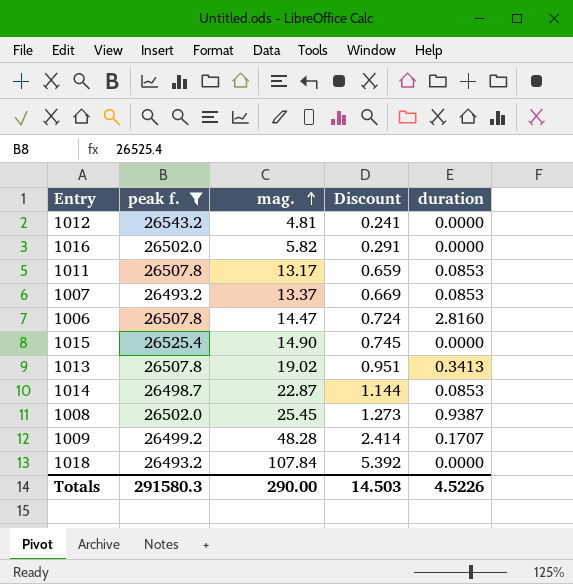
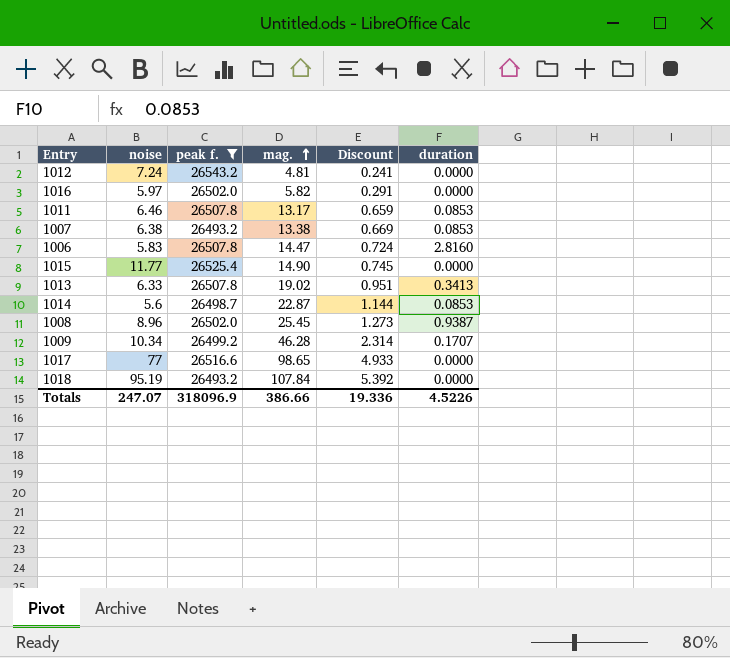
column noise | position: none -> 2
1007 | mag.: 13.37 -> 13.38
1009 | mag.: 48.28 -> 46.28
1009 | Discount: 2.414 -> 2.314
row 1017: none -> 77 | 26516.6 | 98.65 | 4.933 | 0.0000
Totals | peak f.: 291580.3 -> 318096.9
Totals | mag.: 290.00 -> 386.66
Totals | Discount: 14.503 -> 19.336

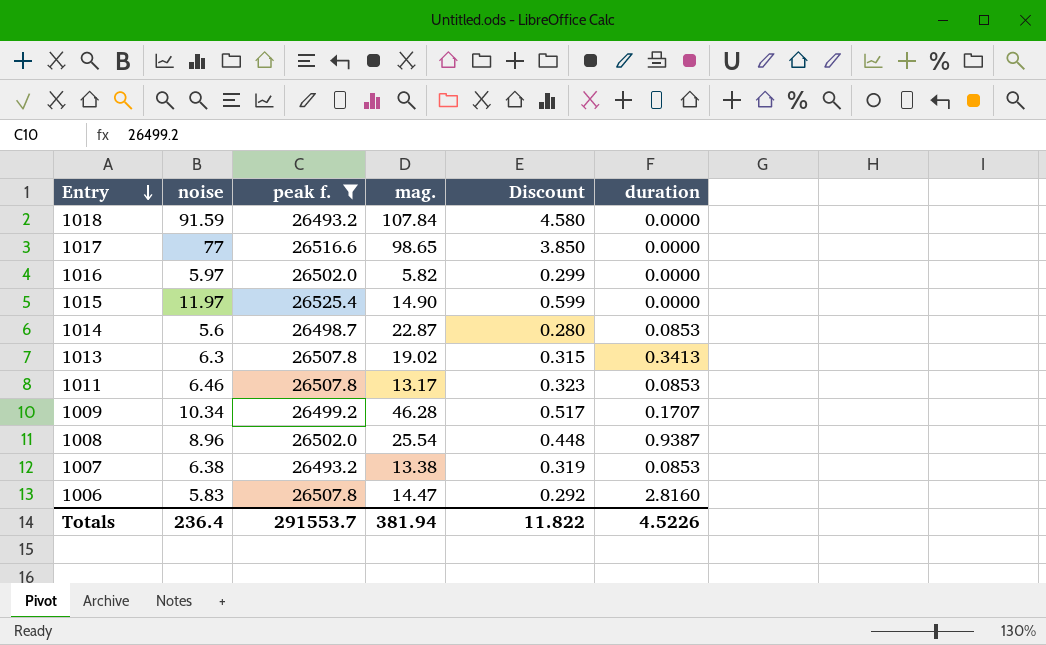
row order: mag. ascending -> Entry descending
column Discount | formula: [mag.] * 0.05 -> [noise] * 0.05
row 1012: 7.24 | 26543.2 | 4.81 | 0.241 | 0.0000 -> none
1018 | noise: 95.19 -> 91.59
1015 | noise: 11.77 -> 11.97
1013 | noise: 6.33 -> 6.3
1008 | mag.: 25.45 -> 25.54
Totals | noise: 247.07 -> 236.4
Totals | peak f.: 318096.9 -> 291553.7
Totals | mag.: 386.66 -> 381.94
Totals | Discount: 19.336 -> 11.822

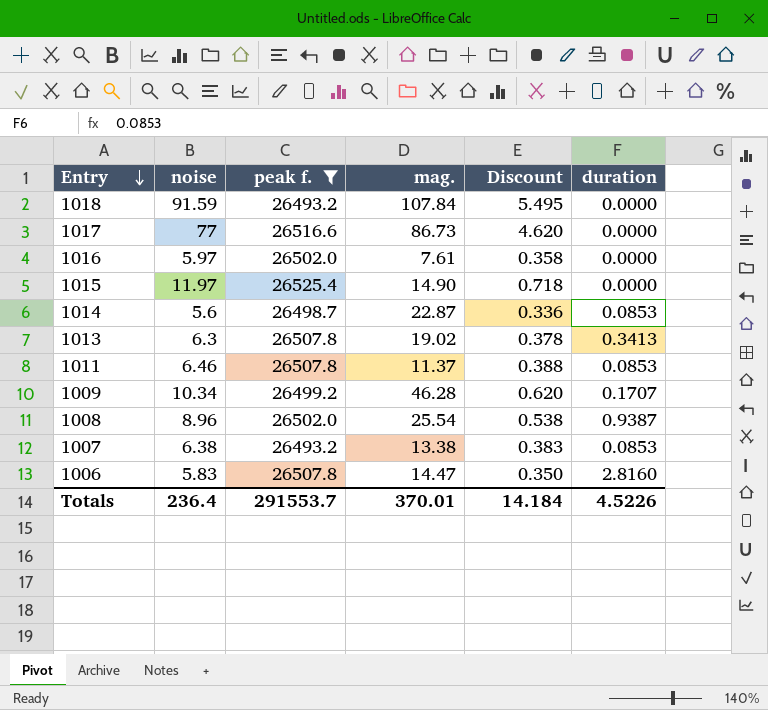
column Discount | formula: [noise] * 0.05 -> [noise] * 0.06
1017 | mag.: 98.65 -> 86.73
1016 | mag.: 5.82 -> 7.61
1011 | mag.: 13.17 -> 11.37
Totals | mag.: 381.94 -> 370.01
Totals | Discount: 11.822 -> 14.184

